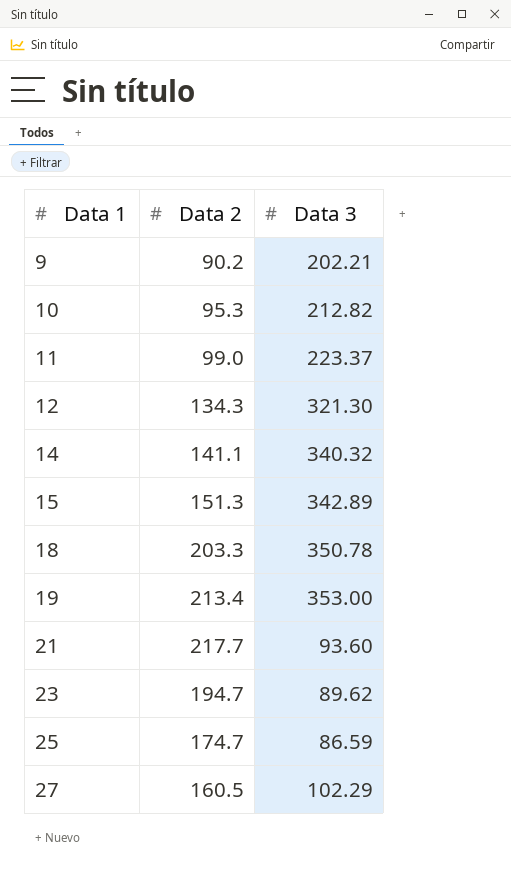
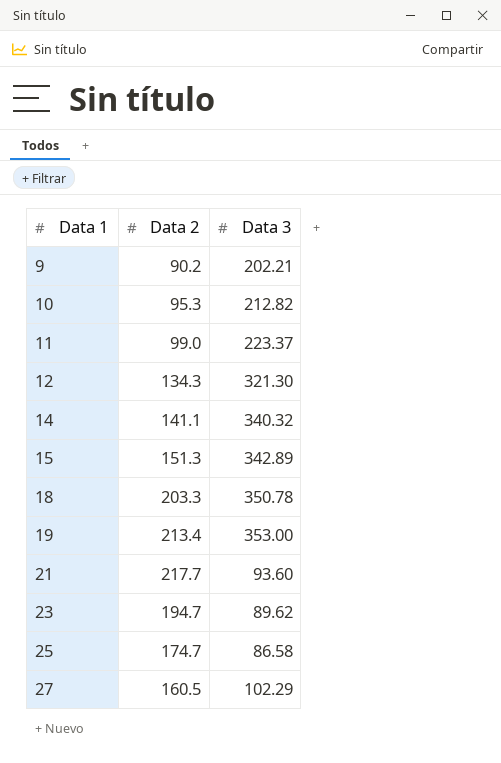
25 | Data 3: 86.59 -> 86.58

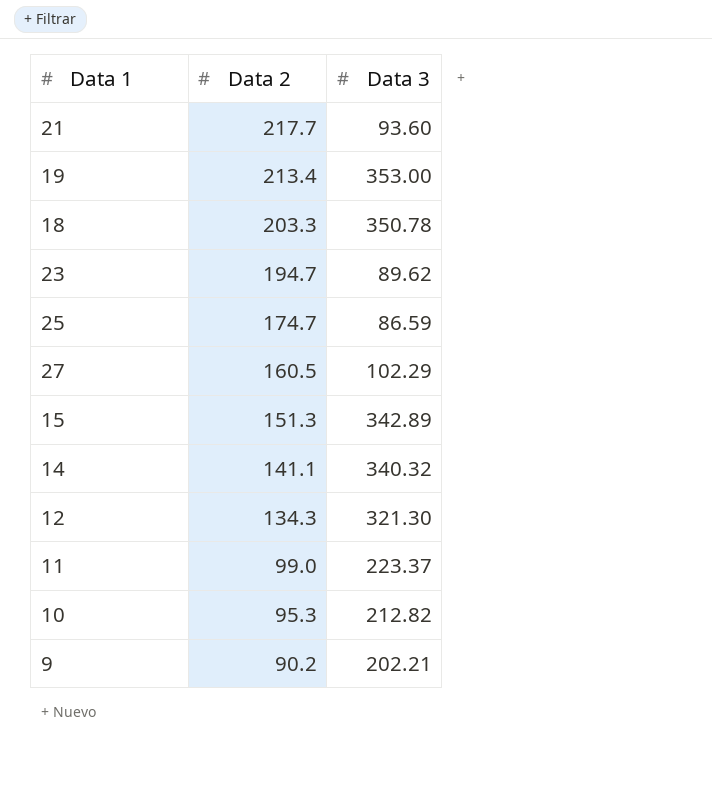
row order: Data 1 ascending -> Data 2 descending
25 | Data 3: 86.58 -> 86.59

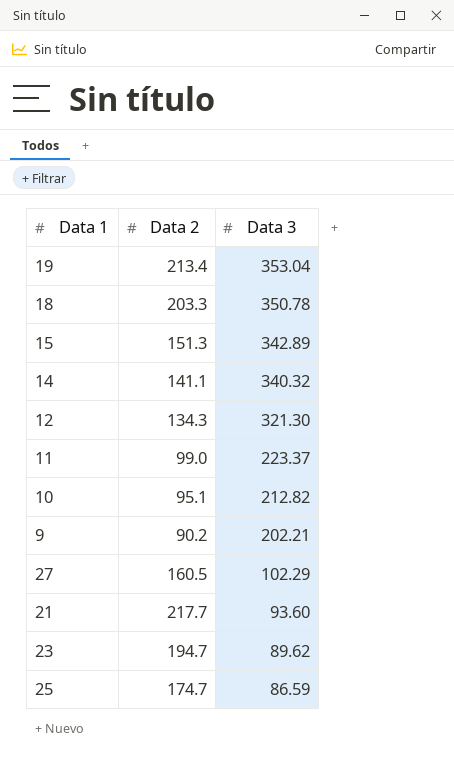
row order: Data 2 descending -> Data 3 descending
19 | Data 3: 353.00 -> 353.04
10 | Data 2: 95.3 -> 95.1

